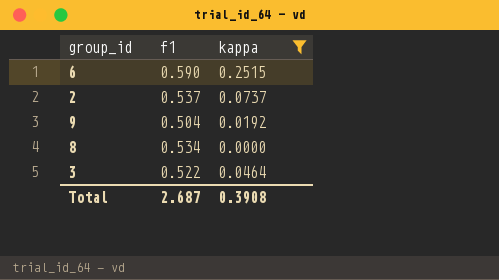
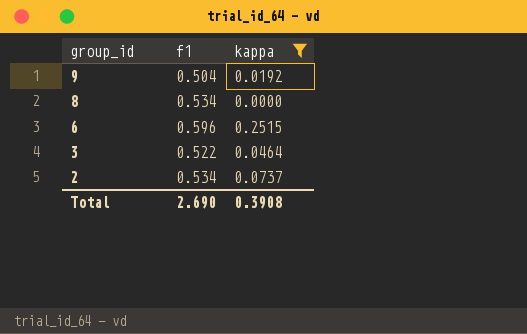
row order: none -> group_id descending
6 | f1: 0.590 -> 0.596
2 | f1: 0.537 -> 0.534
Total | f1: 2.687 -> 2.690

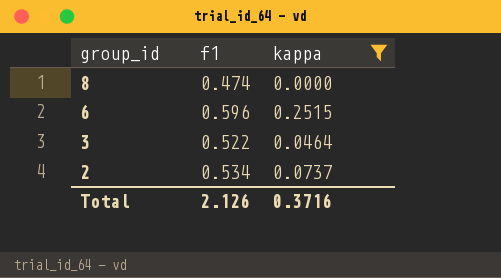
row 9: 0.504 | 0.0192 -> none
8 | f1: 0.534 -> 0.474
Total | f1: 2.690 -> 2.126
Total | kappa: 0.3908 -> 0.3716

